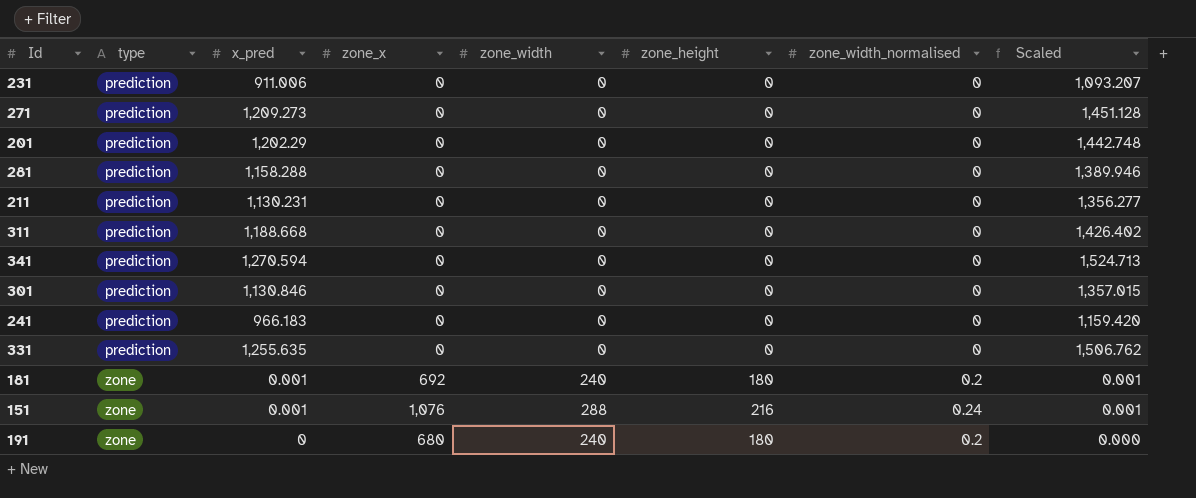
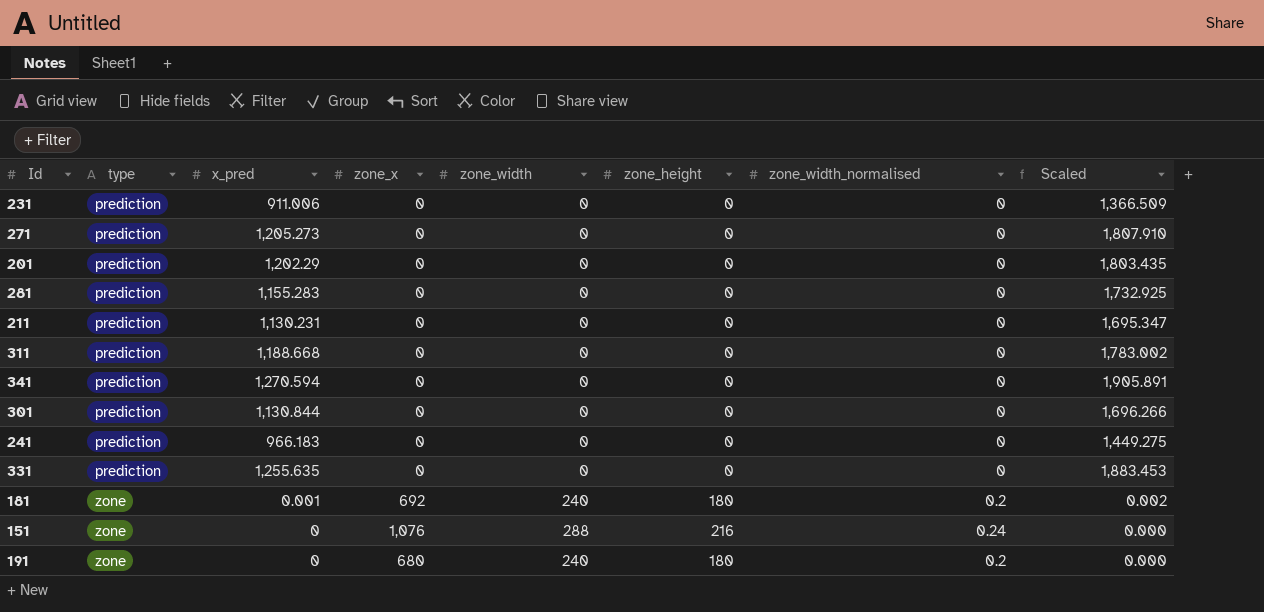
column Scaled | formula: [x_pred] * 1.2 -> [x_pred] * 1.5
271 | x_pred: 1,209.273 -> 1,205.273
281 | x_pred: 1,158.288 -> 1,155.283
301 | x_pred: 1,130.846 -> 1,130.844
151 | x_pred: 0.001 -> 0

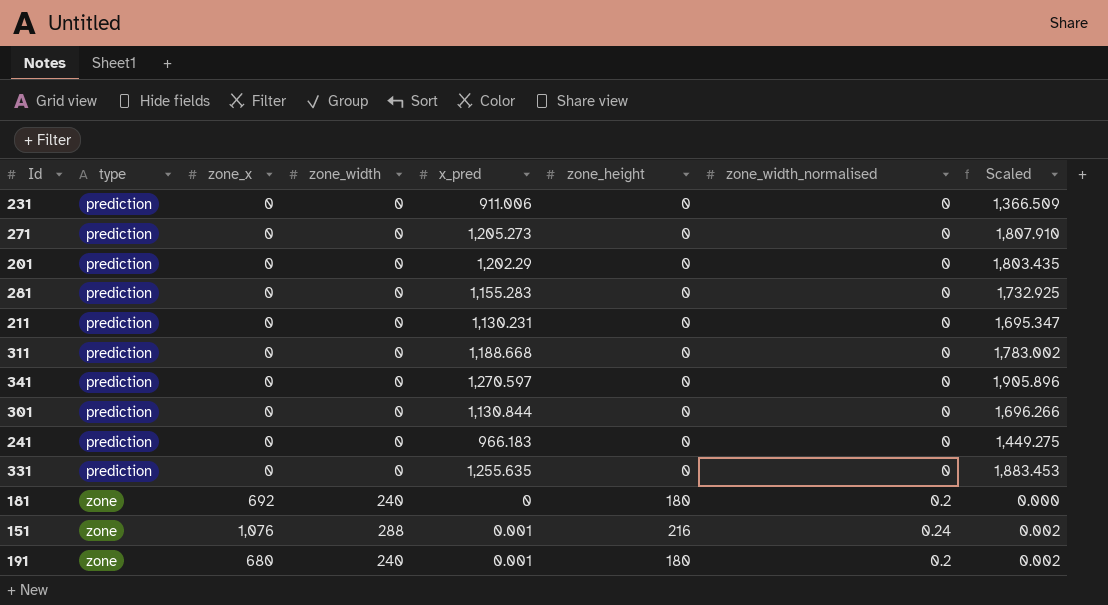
column x_pred | position: 3 -> 5
341 | x_pred: 1,270.594 -> 1,270.597
341 | Scaled: 1,905.891 -> 1,905.896
181 | x_pred: 0.001 -> 0
181 | Scaled: 0.002 -> 0.000
151 | x_pred: 0 -> 0.001
151 | Scaled: 0.000 -> 0.002
191 | x_pred: 0 -> 0.001
191 | Scaled: 0.000 -> 0.002

